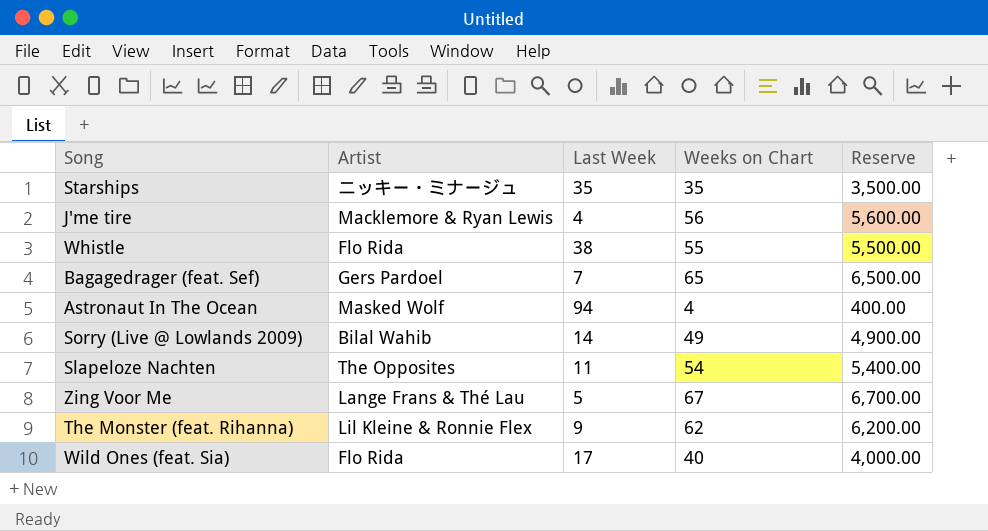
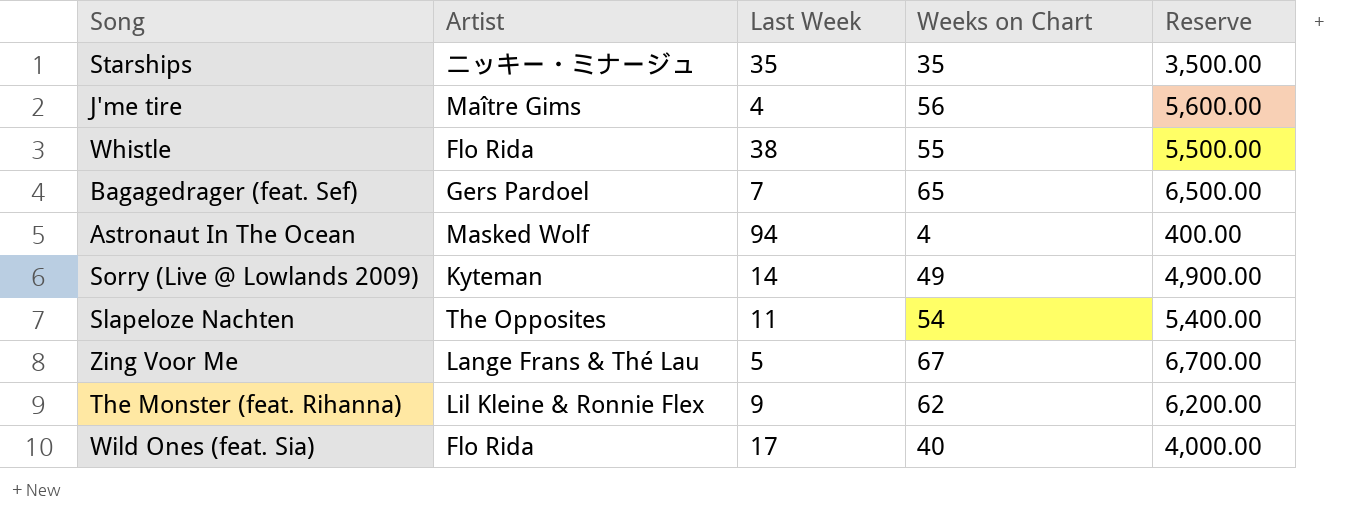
J'me tire | Artist: Macklemore & Ryan Lewis -> Maître Gims
Sorry (Live @ Lowlands 2009) | Artist: Bilal Wahib -> Kyteman

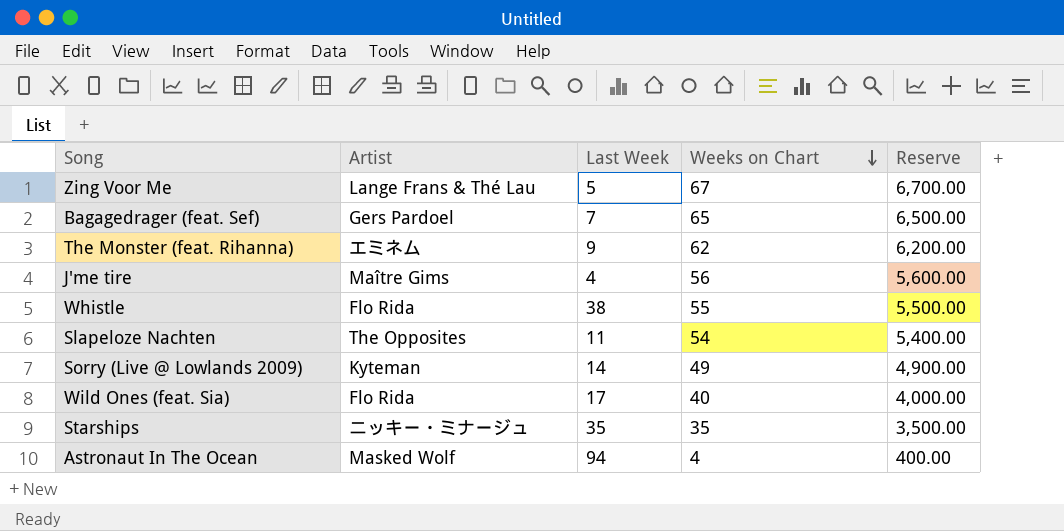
row order: none -> Weeks on Chart descending
The Monster (feat. Rihanna) | Artist: Lil Kleine & Ronnie Flex -> エミネム

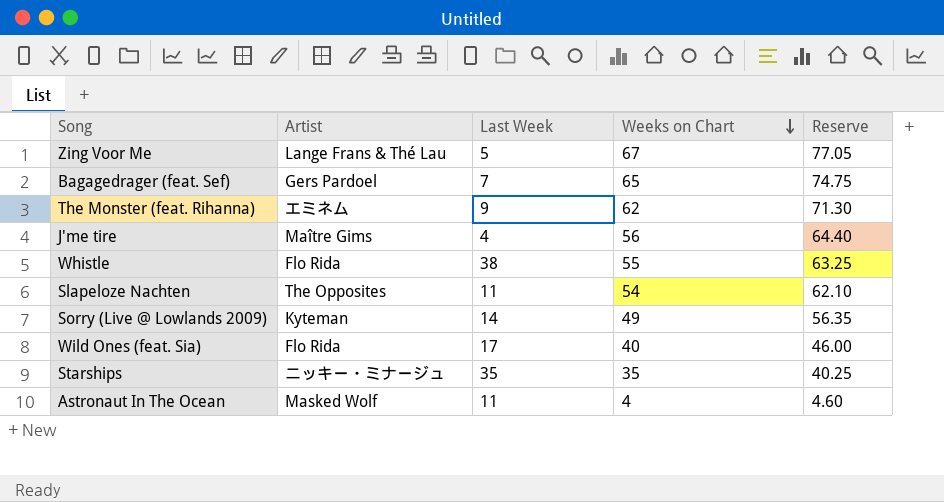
column Reserve | formula: [Weeks on Chart] * 100 -> [Weeks on Chart] * 1.15
Astronaut In The Ocean | Last Week: 94 -> 11

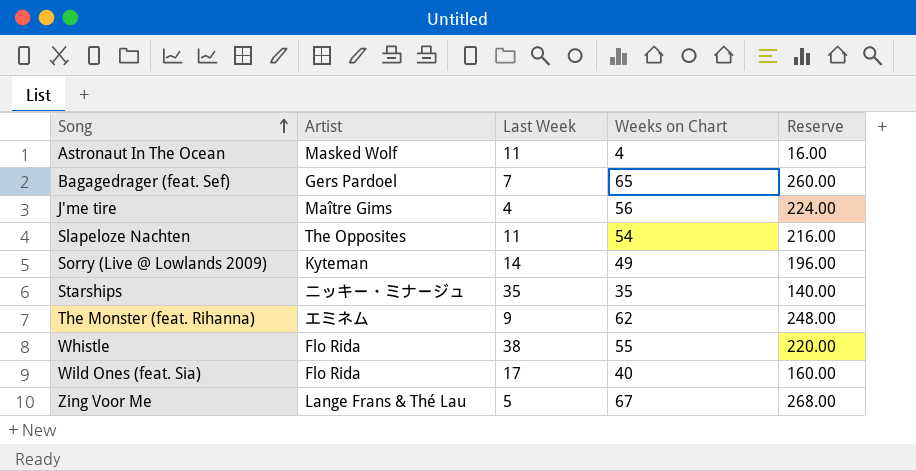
row order: Weeks on Chart descending -> Song ascending
column Reserve | formula: [Weeks on Chart] * 1.15 -> [Weeks on Chart] * 4

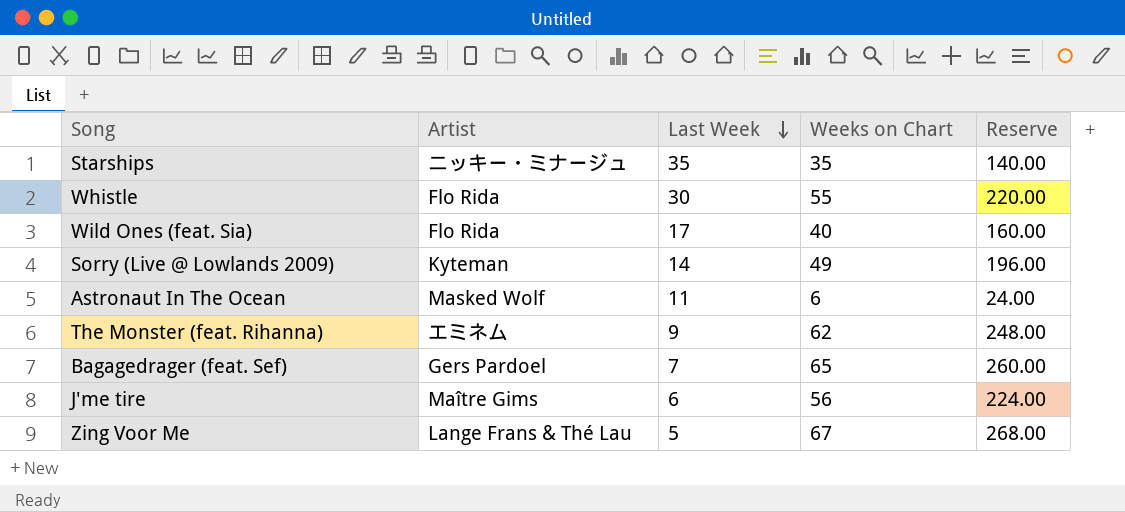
row order: Song ascending -> Last Week descending
row Slapeloze Nachten: The Opposites | 11 | 54 | 216.00 -> none
Whistle | Last Week: 38 -> 30
Astronaut In The Ocean | Weeks on Chart: 4 -> 6
Astronaut In The Ocean | Reserve: 16.00 -> 24.00
J'me tire | Last Week: 4 -> 6

